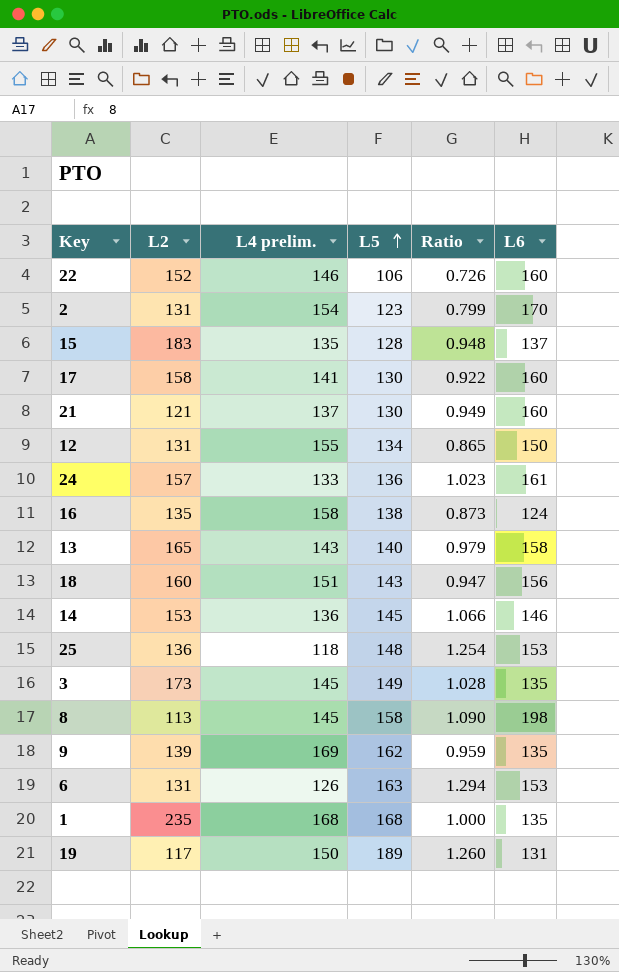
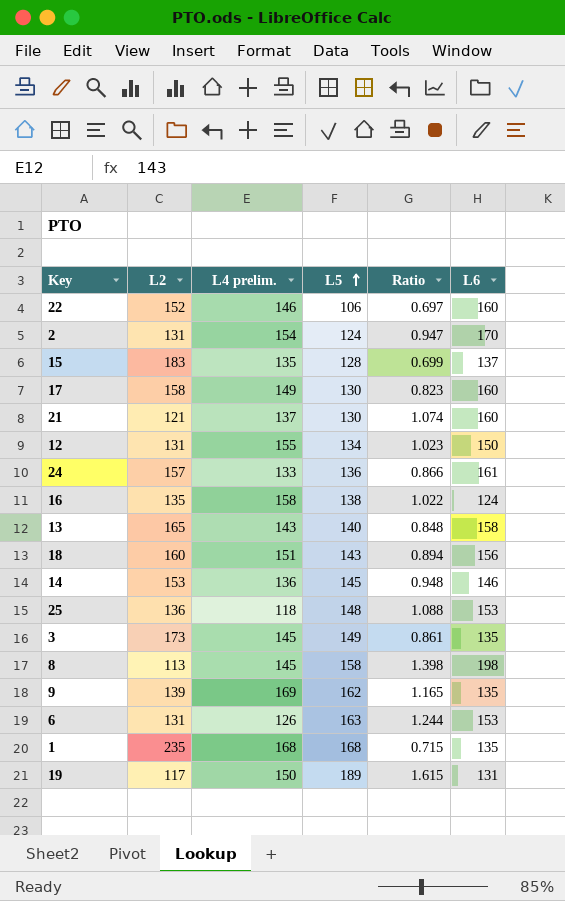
column Ratio | formula: [L5] / [L4 prelim.] -> [L5] / [L2]
2 | L5: 123 -> 124
17 | L4 prelim.: 141 -> 149

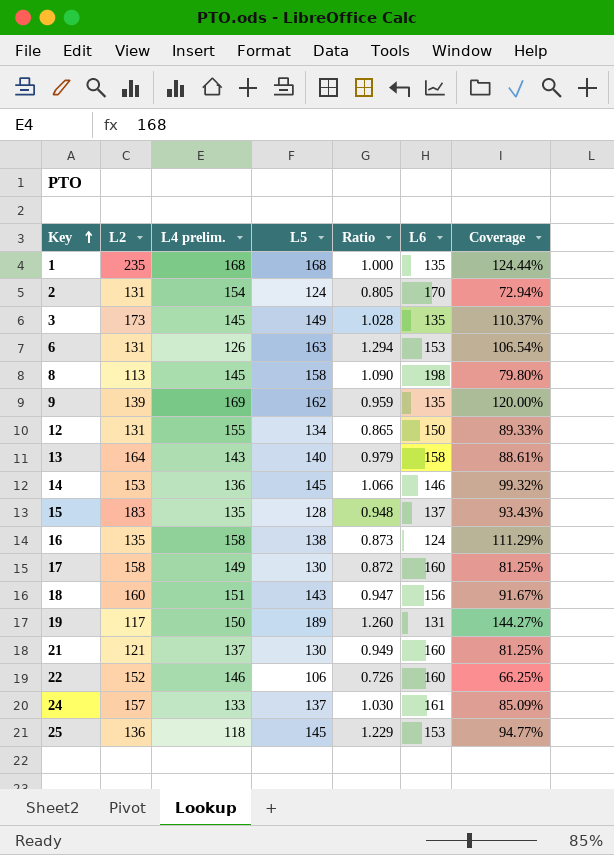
row order: L5 ascending -> Key ascending
column Ratio | formula: [L5] / [L2] -> [L5] / [L4 prelim.]
column Coverage | formula: none -> [L5] / [L6]
13 | L2: 165 -> 164
24 | L5: 136 -> 137
25 | L5: 148 -> 145

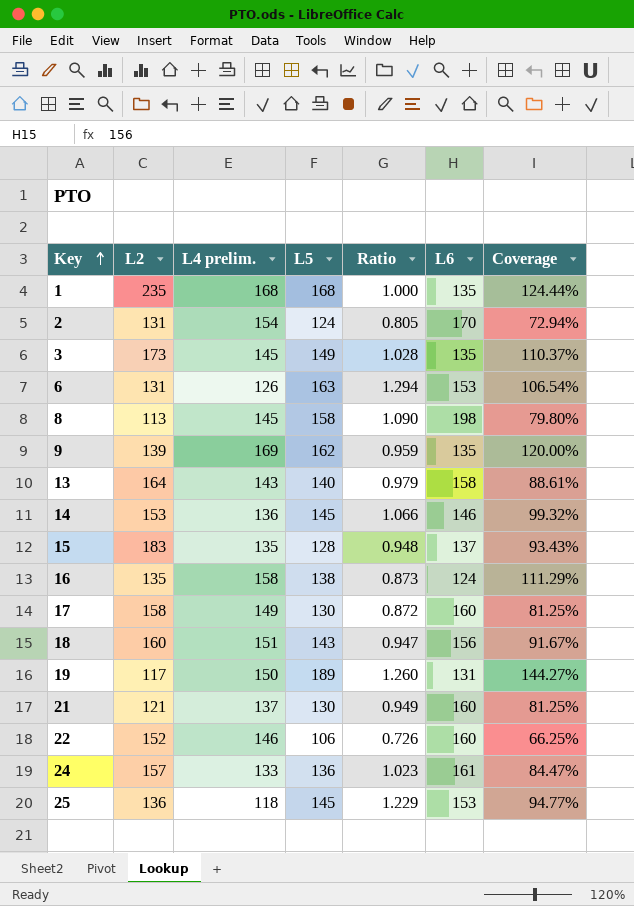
row 12: 131 | 155 | 134 | 0.865 | 150 | 89.33% -> none
24 | L5: 137 -> 136
24 | Ratio: 1.030 -> 1.023
24 | Coverage: 85.09% -> 84.47%

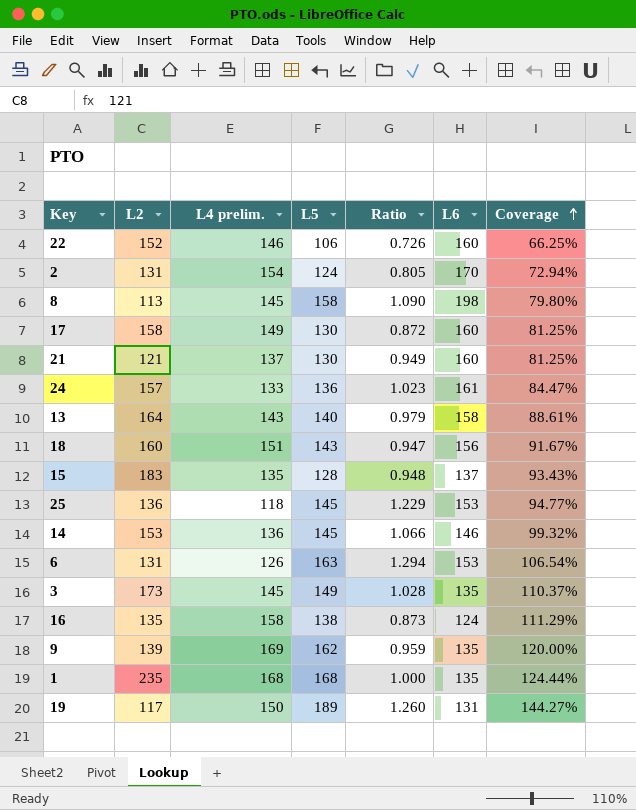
row order: Key ascending -> Coverage ascending

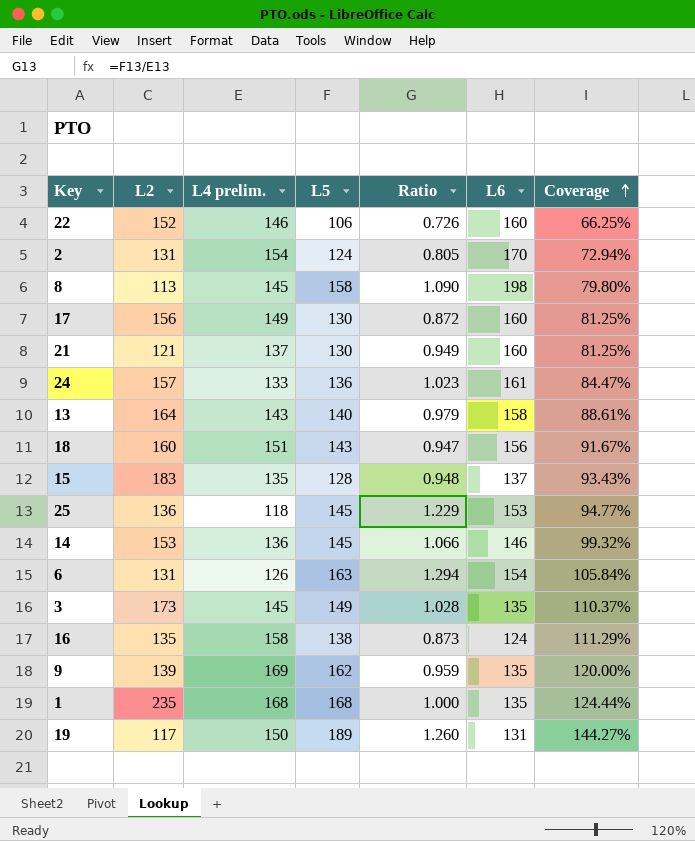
17 | L2: 158 -> 156
6 | L6: 153 -> 154
6 | Coverage: 106.54% -> 105.84%

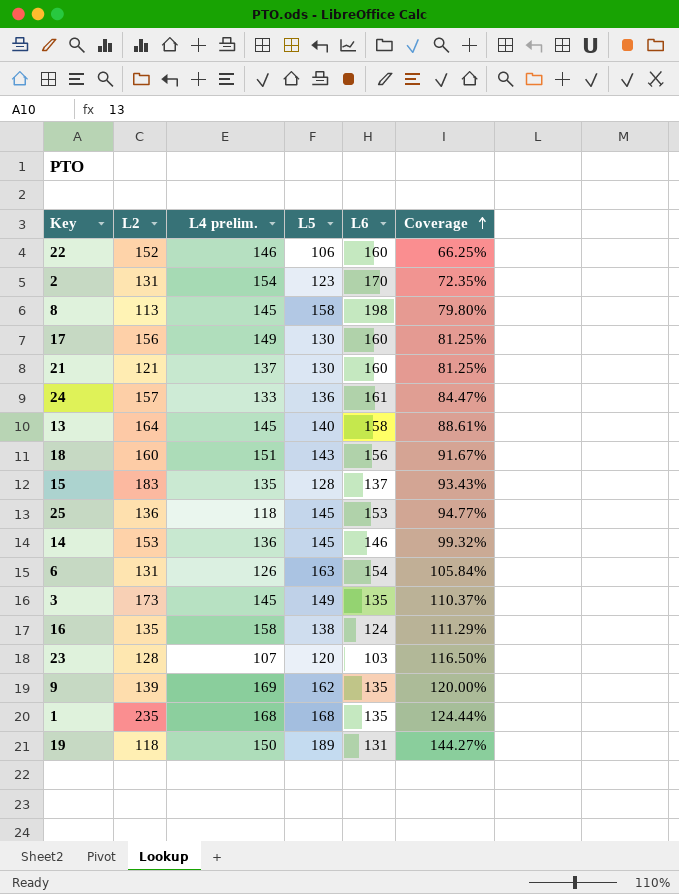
column Ratio | formula: [L5] / [L4 prelim.] -> none
2 | L5: 124 -> 123
2 | Coverage: 72.94% -> 72.35%
13 | L4 prelim.: 143 -> 145
row 23: none -> 128 | 107 | 120 | 103 | 116.50%
19 | L2: 117 -> 118

